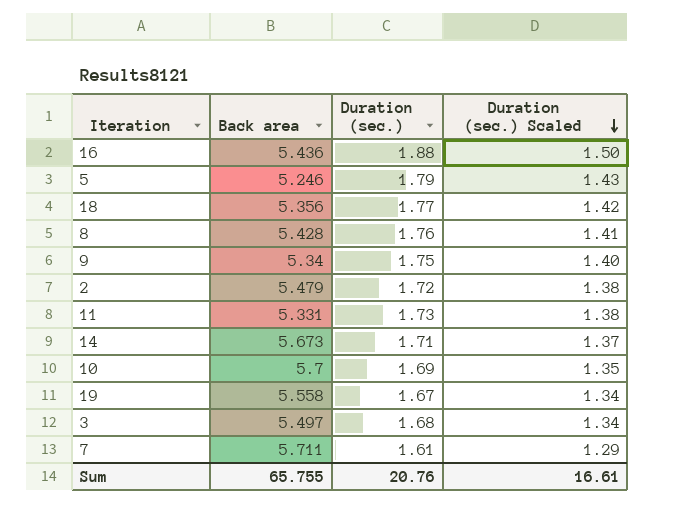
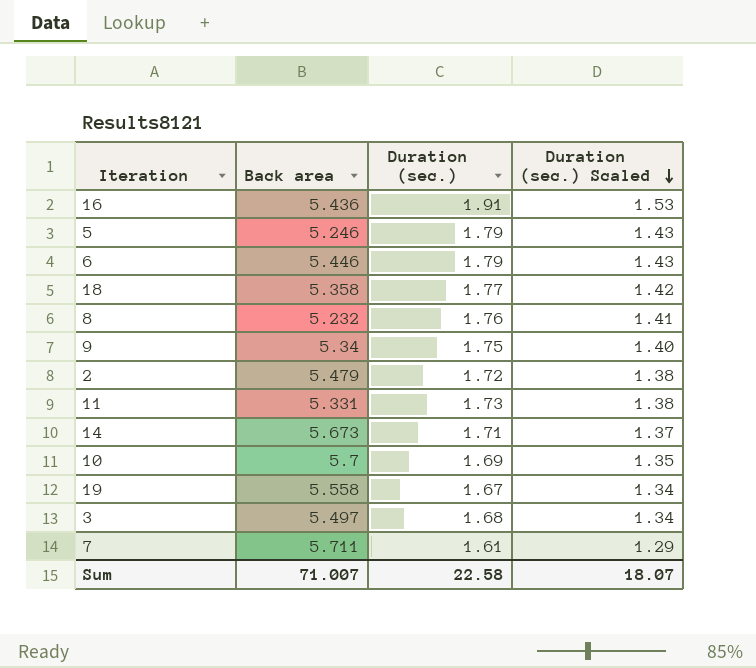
16 | Duration (sec.): 1.88 -> 1.91
16 | Duration (sec.) Scaled: 1.50 -> 1.53
row 6: none -> 5.446 | 1.79 | 1.43
18 | Back area: 5.356 -> 5.358
8 | Back area: 5.428 -> 5.232
Sum | Back area: 65.755 -> 71.007
Sum | Duration (sec.): 20.76 -> 22.58
Sum | Duration (sec.) Scaled: 16.61 -> 18.07

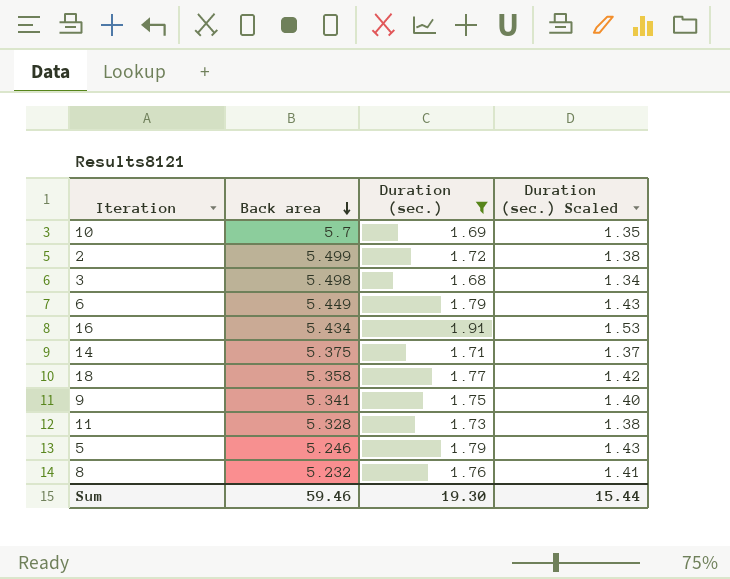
filter: none -> Duration (sec.) >= 1.68
row order: Duration (sec.) Scaled descending -> Back area descending
2 | Back area: 5.479 -> 5.499
3 | Back area: 5.497 -> 5.498
6 | Back area: 5.446 -> 5.449
16 | Back area: 5.436 -> 5.434
14 | Back area: 5.673 -> 5.375
9 | Back area: 5.34 -> 5.341
11 | Back area: 5.331 -> 5.328
Sum | Back area: 71.007 -> 59.46
Sum | Duration (sec.): 22.58 -> 19.30
Sum | Duration (sec.) Scaled: 18.07 -> 15.44

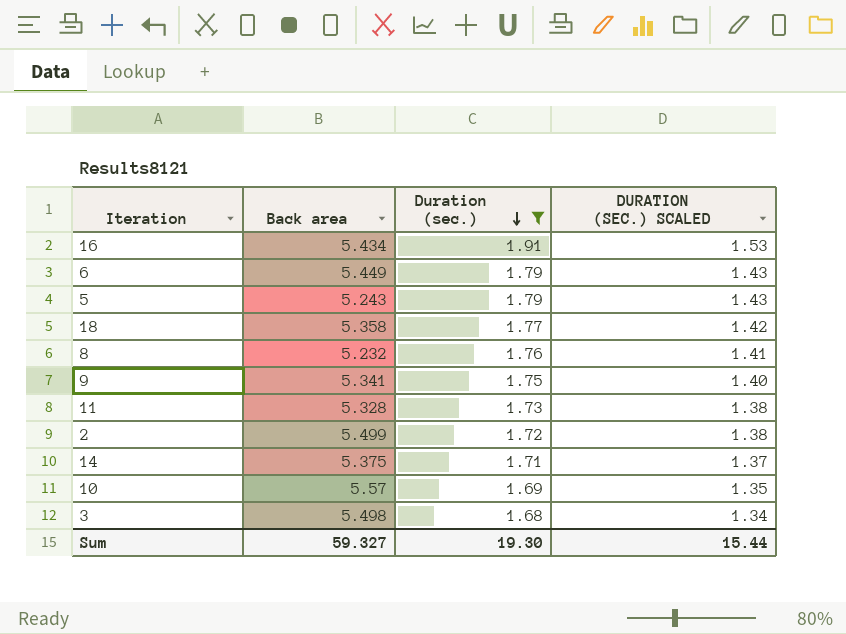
row order: Back area descending -> Duration (sec.) descending
column name: Duration (sec.) Scaled -> DURATION (SEC.) SCALED
5 | Back area: 5.246 -> 5.243
10 | Back area: 5.7 -> 5.57
Sum | Back area: 59.46 -> 59.327

